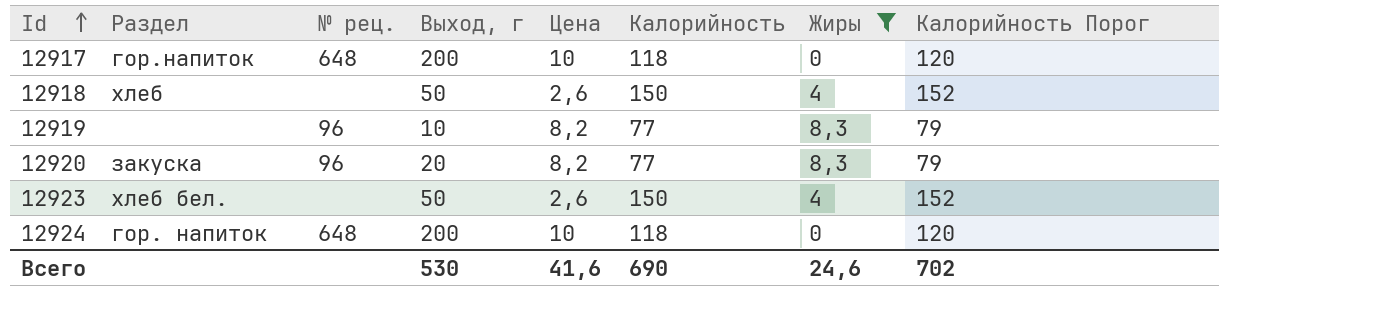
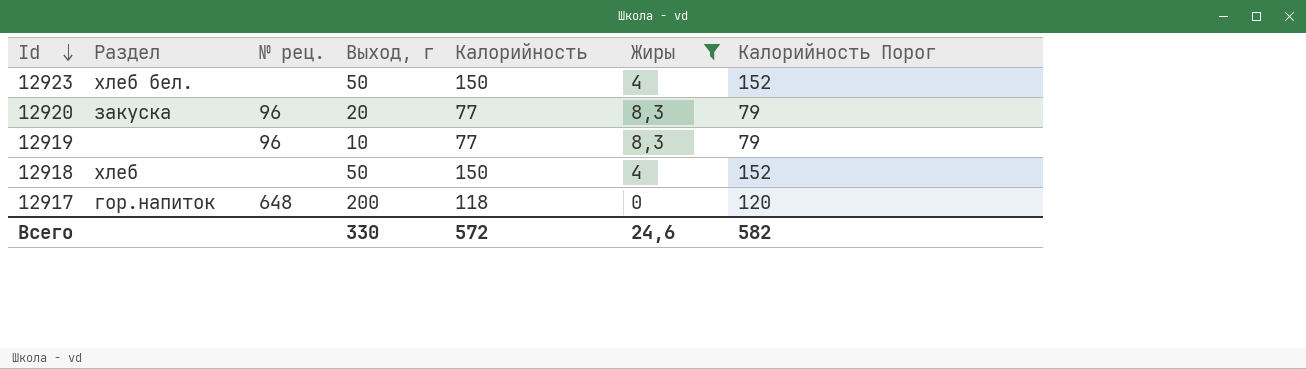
row order: Id ascending -> Id descending
column Цена | position: 5 -> none
row 12924: гор. напиток | 648 | 200 | 10 | 118 | 0 | 120 -> none
Всего | Выход, г: 530 -> 330
Всего | Калорийность: 690 -> 572
Всего | Калорийность Порог: 702 -> 582

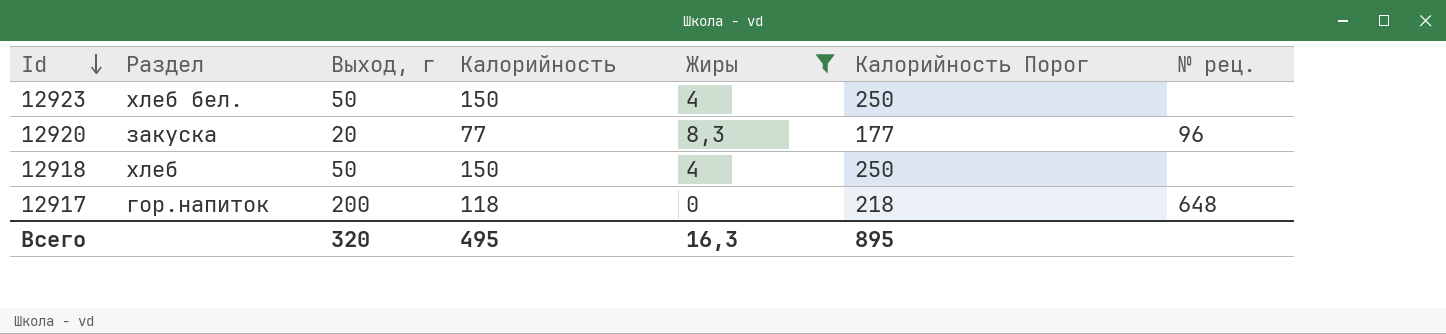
column Калорийность Порог | formula: [Калорийность] + 2 -> [Калорийность] + 100
column № рец. | position: 3 -> 7
row 12919: none | 96 | 10 | 77 | 8,3 | 79 -> none
Всего | Выход, г: 330 -> 320
Всего | Калорийность: 572 -> 495
Всего | Жиры: 24,6 -> 16,3
Всего | Калорийность Порог: 582 -> 895

